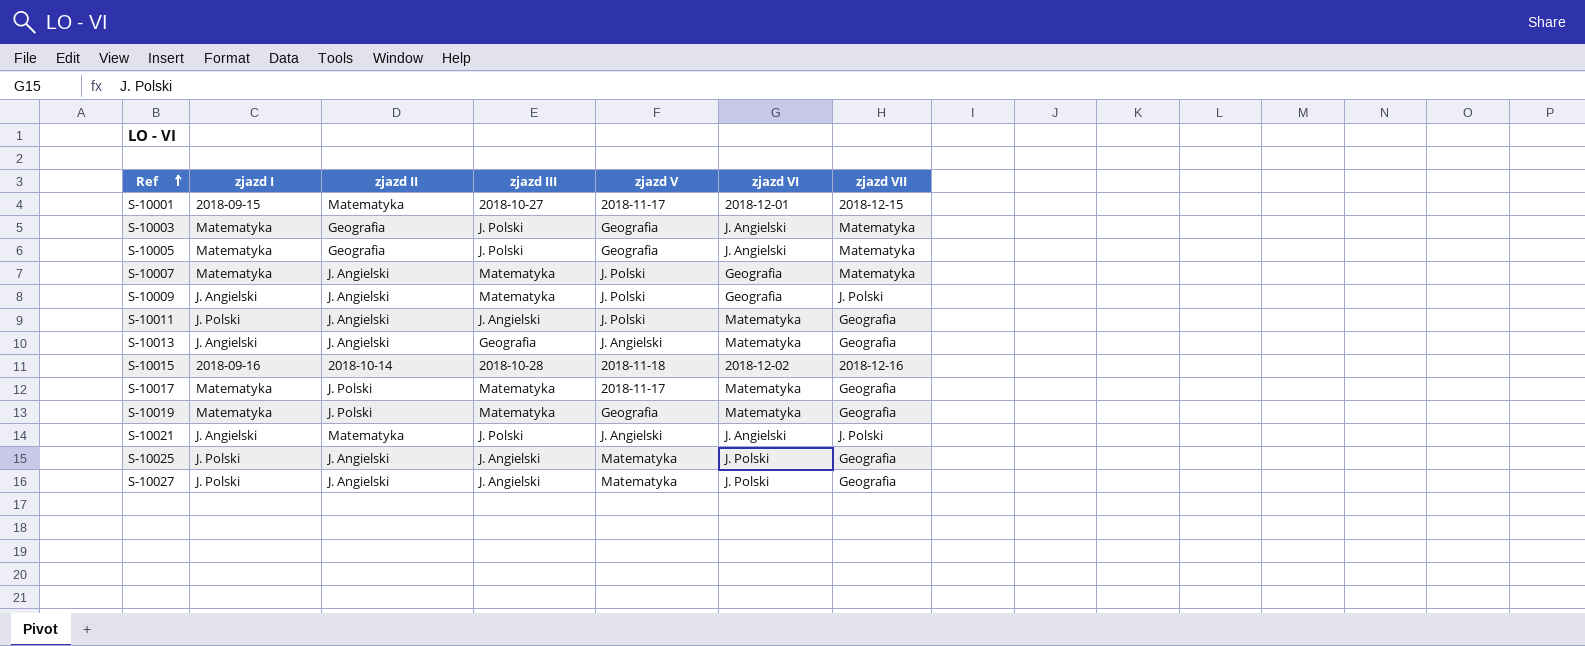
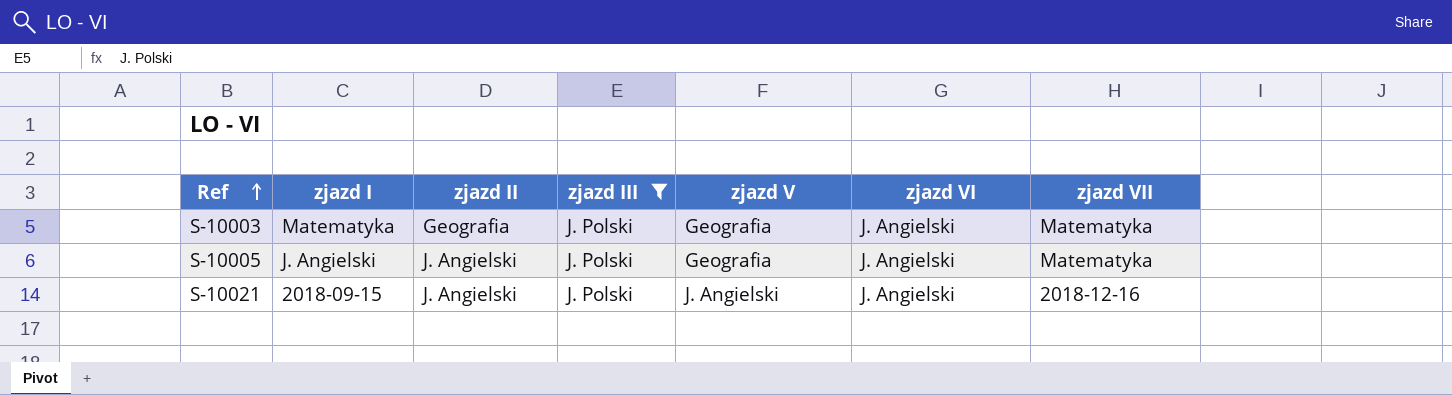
filter: none -> zjazd III = J. Polski
S-10005 | zjazd I: Matematyka -> J. Angielski
S-10005 | zjazd II: Geografia -> J. Angielski
S-10021 | zjazd I: J. Angielski -> 2018-09-15
S-10021 | zjazd II: Matematyka -> J. Angielski
S-10021 | zjazd VII: J. Polski -> 2018-12-16

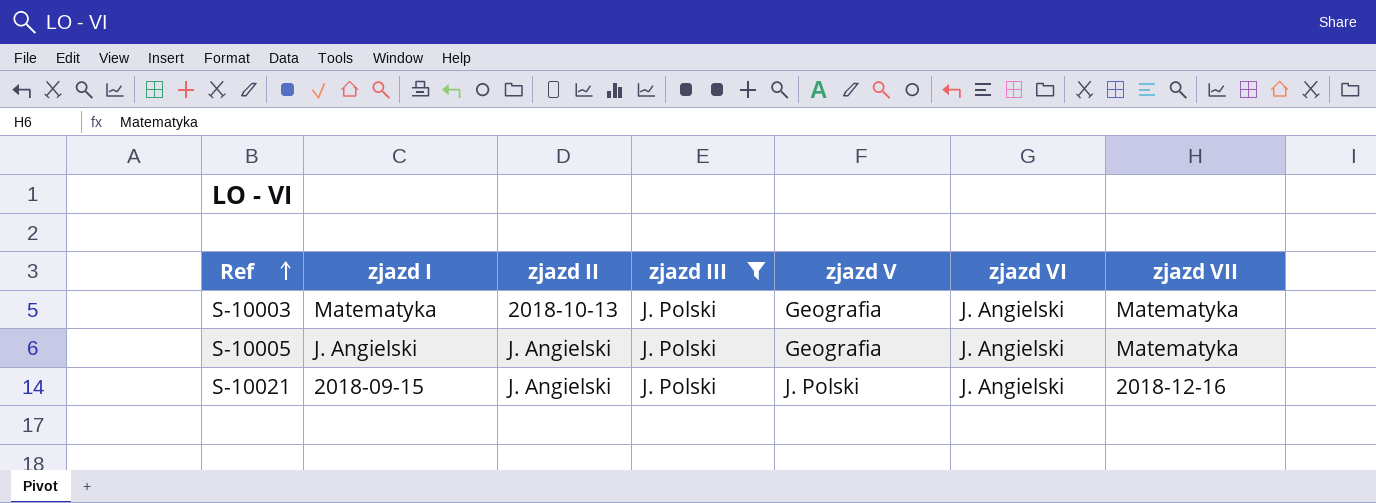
S-10003 | zjazd II: Geografia -> 2018-10-13
S-10021 | zjazd V: J. Angielski -> J. Polski

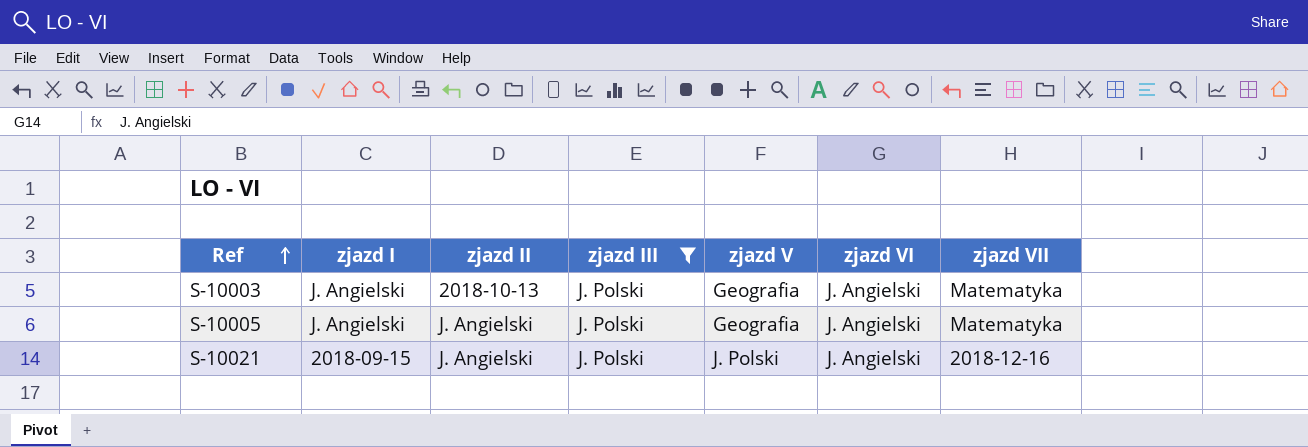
S-10003 | zjazd I: Matematyka -> J. Angielski

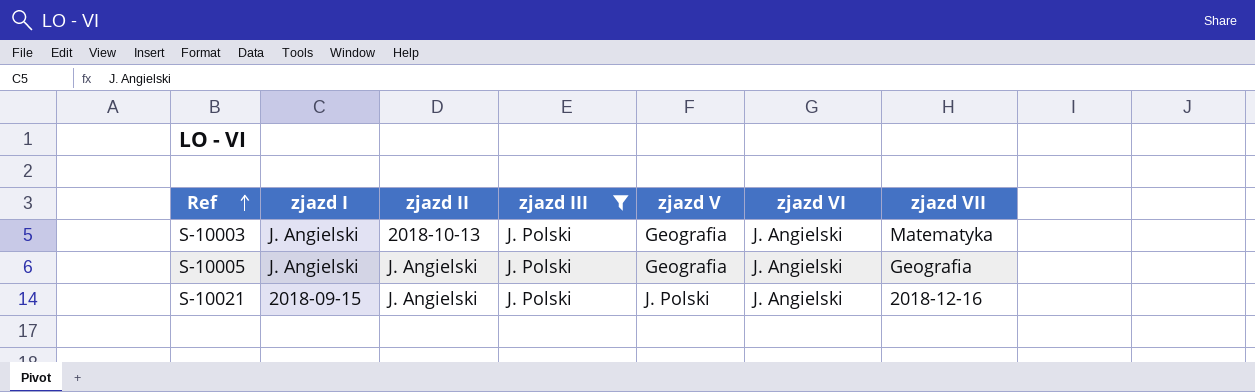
S-10005 | zjazd VII: Matematyka -> Geografia

